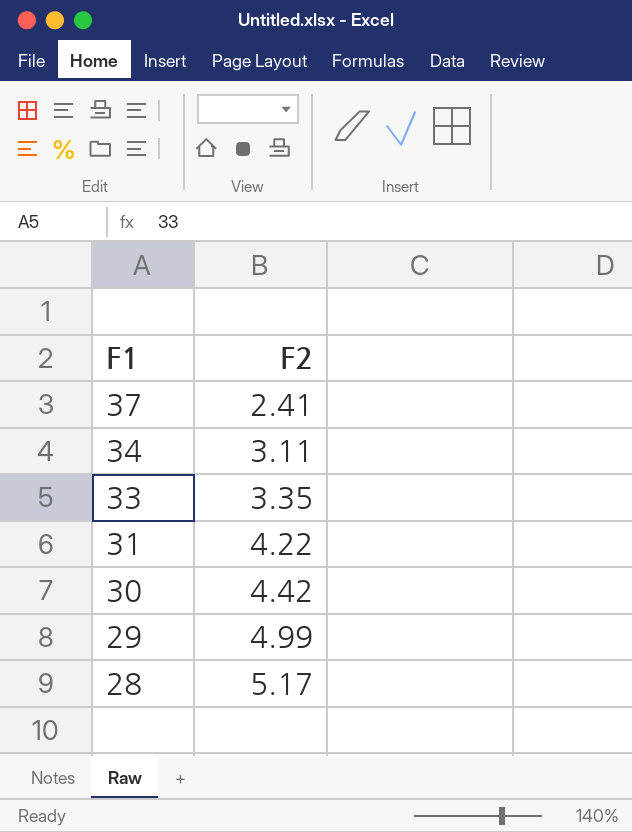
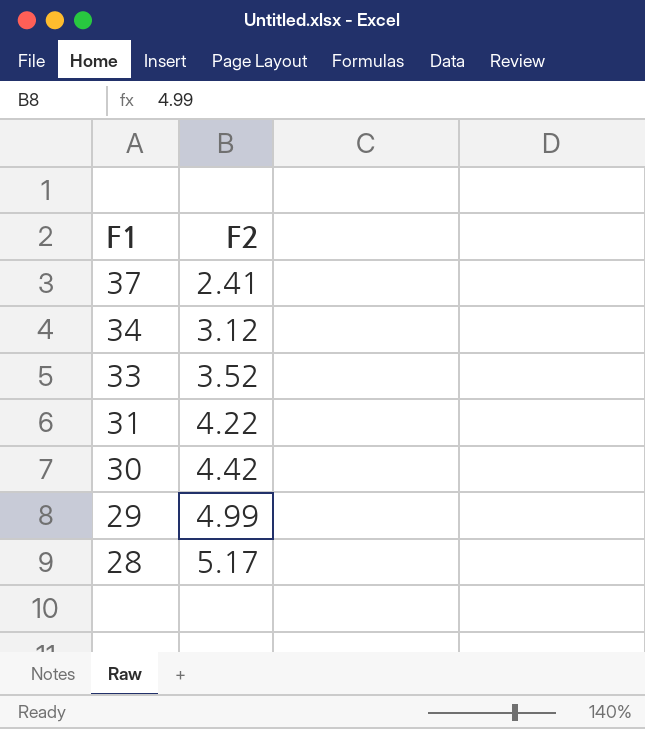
34 | F2: 3.11 -> 3.12
33 | F2: 3.35 -> 3.52

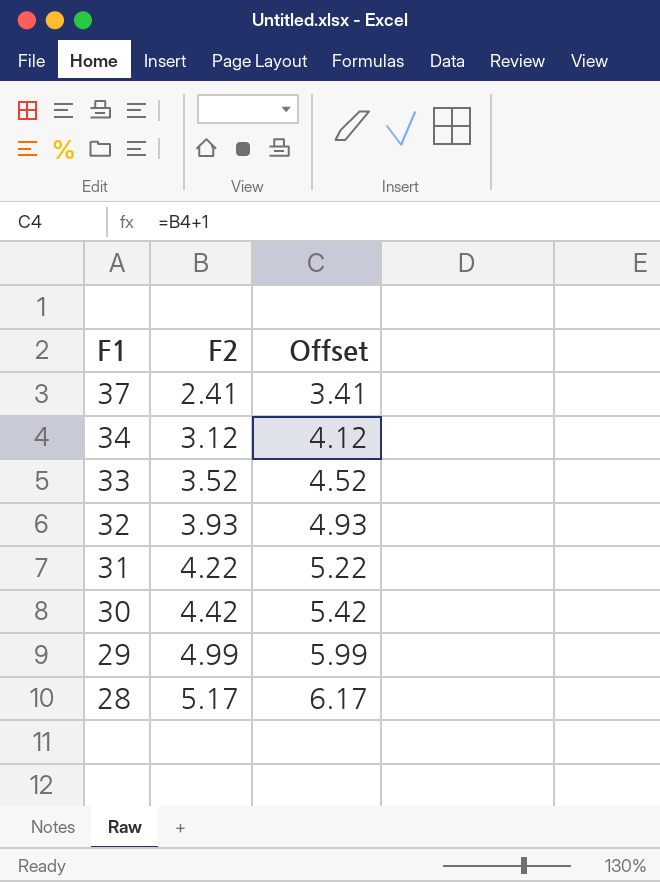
column Offset | formula: none -> [F2] + 1
row 32: none -> 3.93 | 4.93

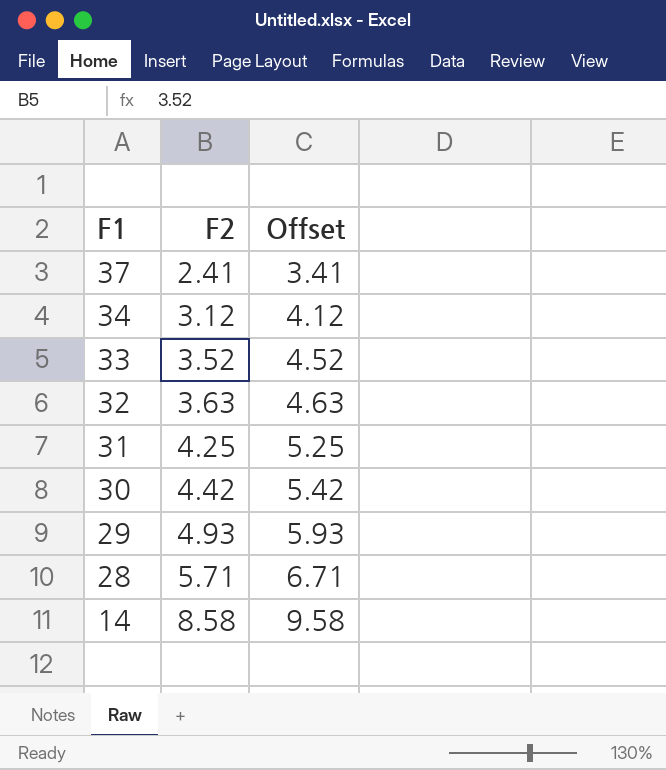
32 | F2: 3.93 -> 3.63
32 | Offset: 4.93 -> 4.63
31 | F2: 4.22 -> 4.25
31 | Offset: 5.22 -> 5.25
29 | F2: 4.99 -> 4.93
29 | Offset: 5.99 -> 5.93
28 | F2: 5.17 -> 5.71
28 | Offset: 6.17 -> 6.71
row 14: none -> 8.58 | 9.58

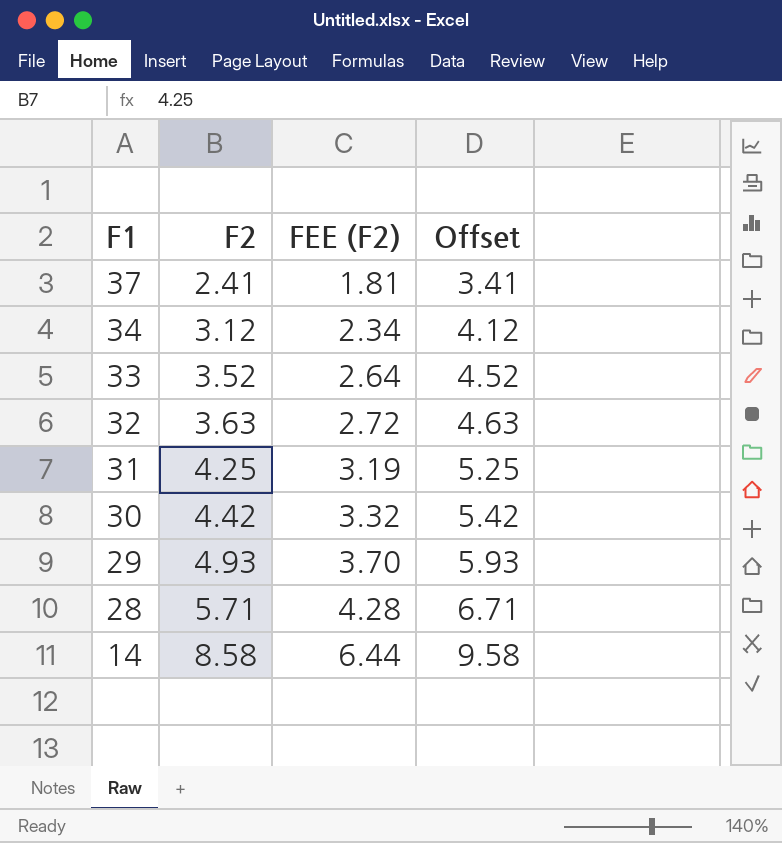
column FEE (F2) | formula: none -> [F2] * 0.75

